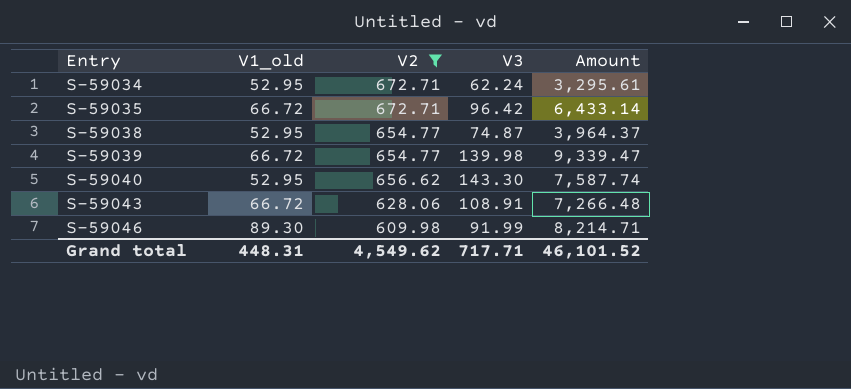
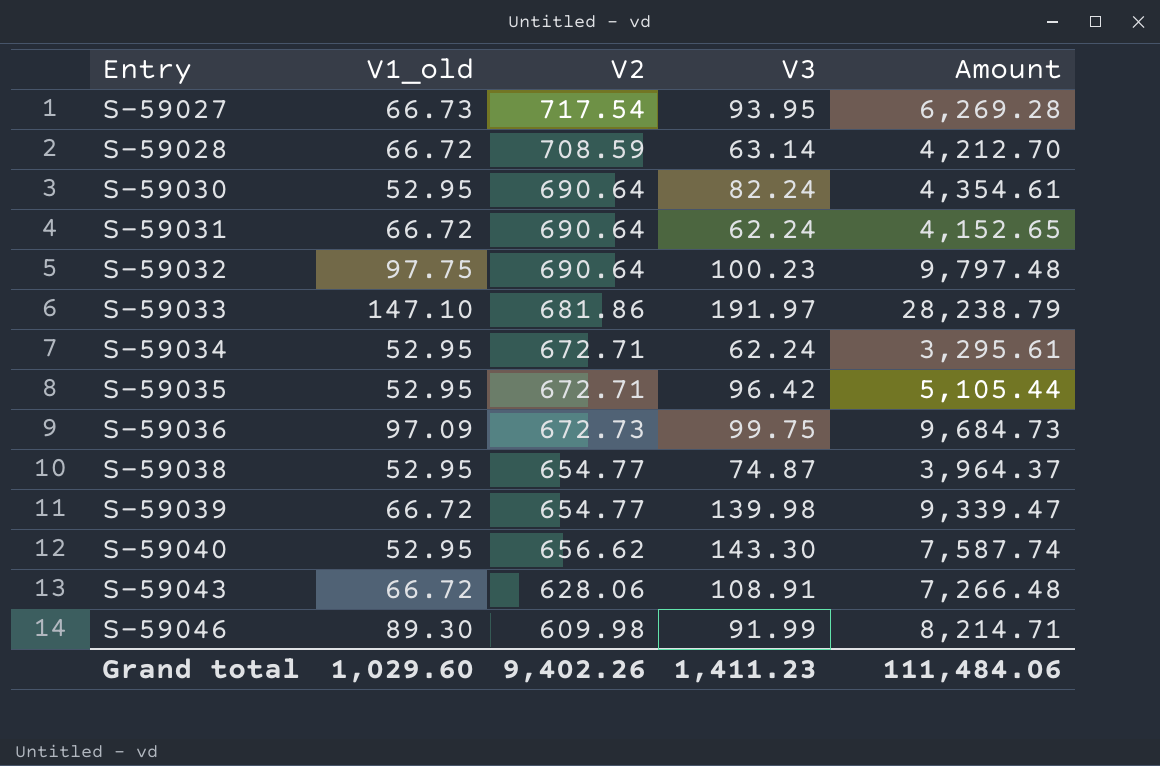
filter: V2 <= 672.71 -> none
S-59035 | V1_old: 66.72 -> 52.95
S-59035 | Amount: 6,433.14 -> 5,105.44
Grand total | V1_old: 448.31 -> 1,029.60
Grand total | V2: 4,549.62 -> 9,402.26
Grand total | V3: 717.71 -> 1,411.23
Grand total | Amount: 46,101.52 -> 111,484.06

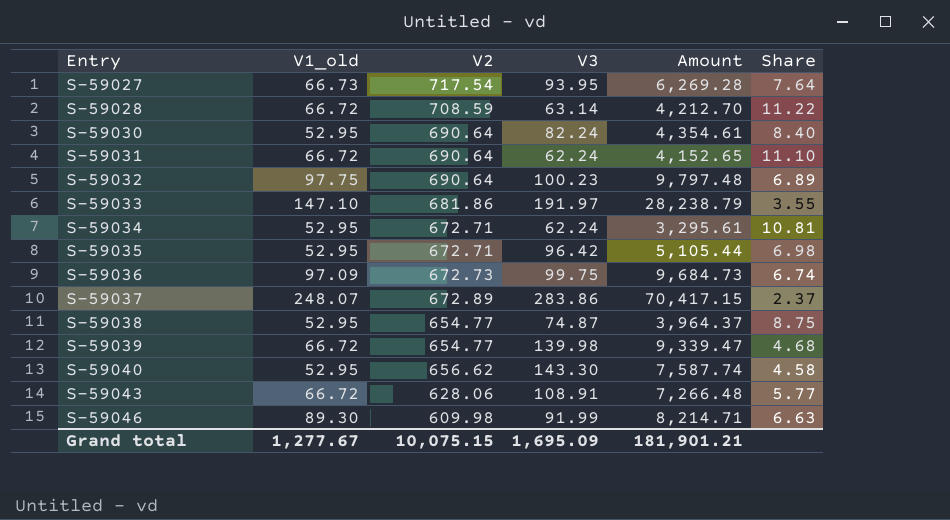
column Share | formula: none -> [V2] / [V3]
row S-59037: none -> 248.07 | 672.89 | 283.86 | 70,417.15 | 2.37
Grand total | V1_old: 1,029.60 -> 1,277.67
Grand total | V2: 9,402.26 -> 10,075.15
Grand total | V3: 1,411.23 -> 1,695.09
Grand total | Amount: 111,484.06 -> 181,901.21

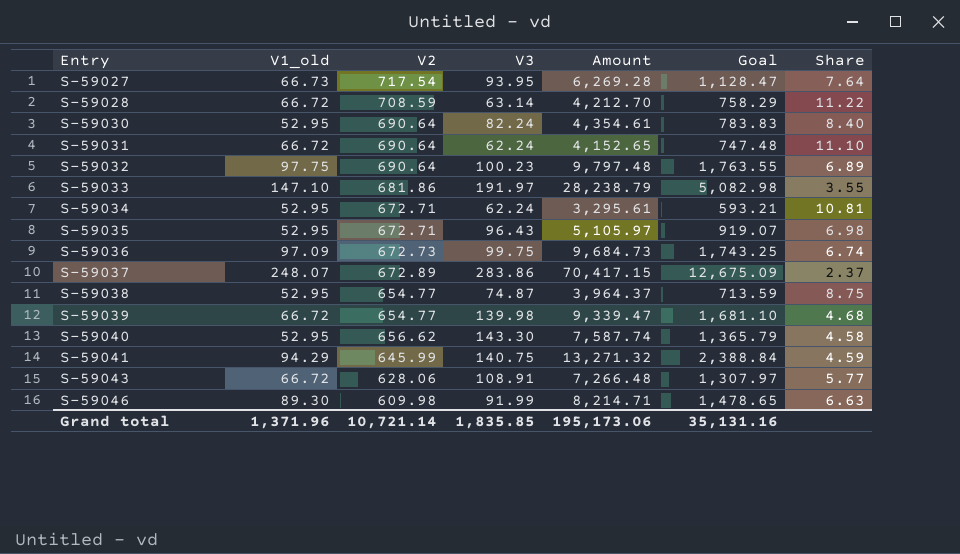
column Goal | formula: none -> [Amount] * 0.18
S-59035 | V3: 96.42 -> 96.43
S-59035 | Amount: 5,105.44 -> 5,105.97
row S-59041: none -> 94.29 | 645.99 | 140.75 | 13,271.32 | 2,388.84 | 4.59
Grand total | V1_old: 1,277.67 -> 1,371.96
Grand total | V2: 10,075.15 -> 10,721.14
Grand total | V3: 1,695.09 -> 1,835.85
Grand total | Amount: 181,901.21 -> 195,173.06

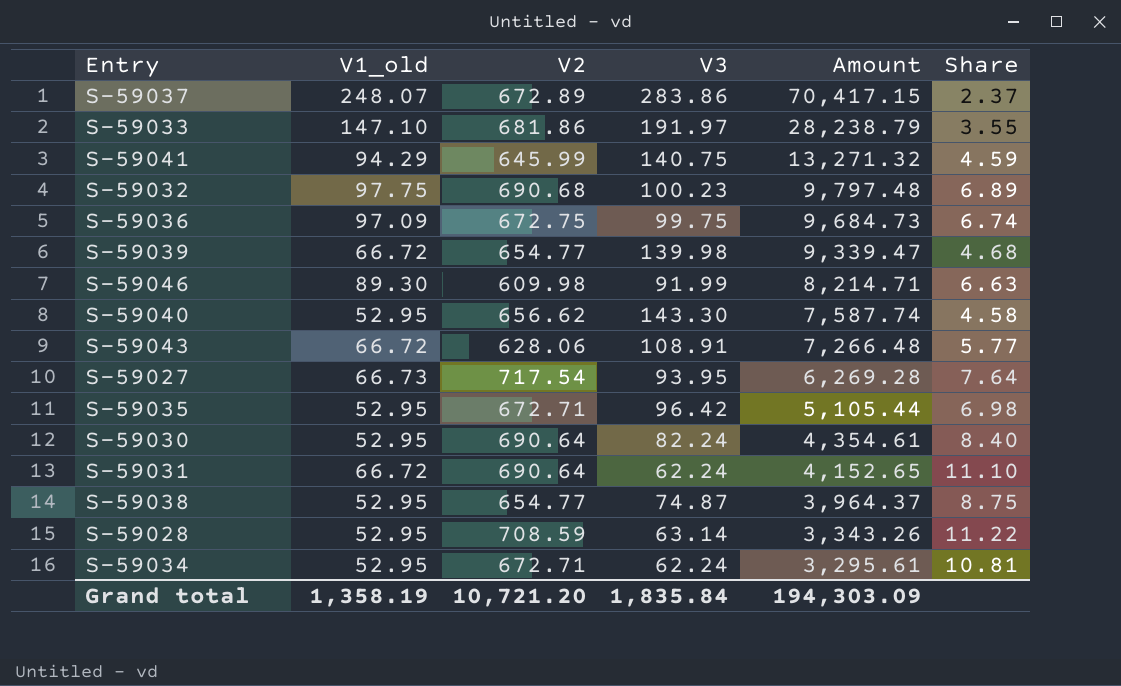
row order: Entry ascending -> Amount descending
column Goal | formula: [Amount] * 0.18 -> none
S-59032 | V2: 690.64 -> 690.68
S-59036 | V2: 672.73 -> 672.75
S-59035 | V3: 96.43 -> 96.42
S-59035 | Amount: 5,105.97 -> 5,105.44
S-59028 | V1_old: 66.72 -> 52.95
S-59028 | Amount: 4,212.70 -> 3,343.26
Grand total | V1_old: 1,371.96 -> 1,358.19
Grand total | V2: 10,721.14 -> 10,721.20
Grand total | V3: 1,835.85 -> 1,835.84
Grand total | Amount: 195,173.06 -> 194,303.09

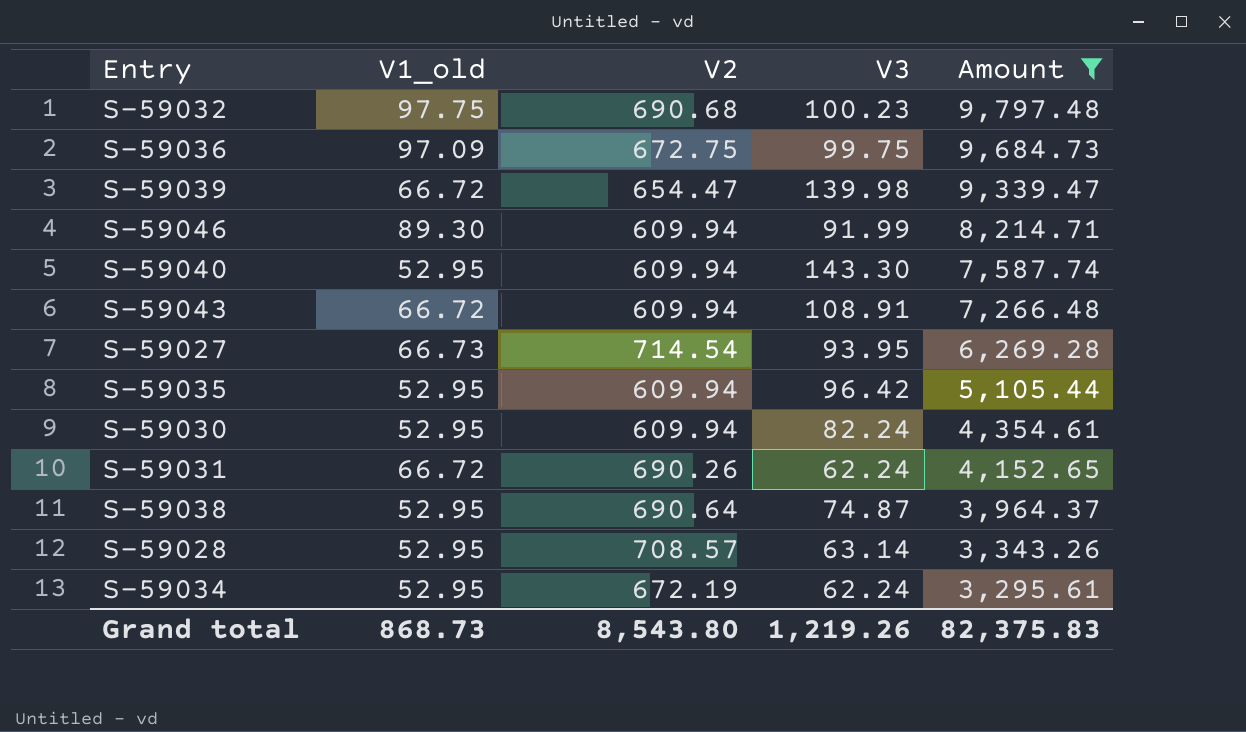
filter: none -> Amount <= 9,797.48
column Share | formula: [V2] / [V3] -> none
S-59039 | V2: 654.77 -> 654.47
S-59046 | V2: 609.98 -> 609.94
S-59040 | V2: 656.62 -> 609.94
S-59043 | V2: 628.06 -> 609.94
S-59027 | V2: 717.54 -> 714.54
S-59035 | V2: 672.71 -> 609.94
S-59030 | V2: 690.64 -> 609.94
S-59031 | V2: 690.64 -> 690.26
S-59038 | V2: 654.77 -> 690.64
S-59028 | V2: 708.59 -> 708.57
S-59034 | V2: 672.71 -> 672.19
Grand total | V1_old: 1,358.19 -> 868.73
Grand total | V2: 10,721.20 -> 8,543.80
Grand total | V3: 1,835.84 -> 1,219.26
Grand total | Amount: 194,303.09 -> 82,375.83

